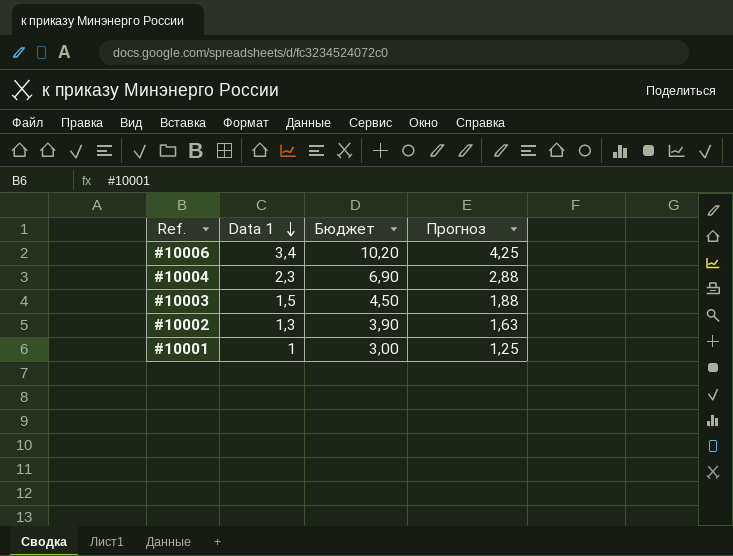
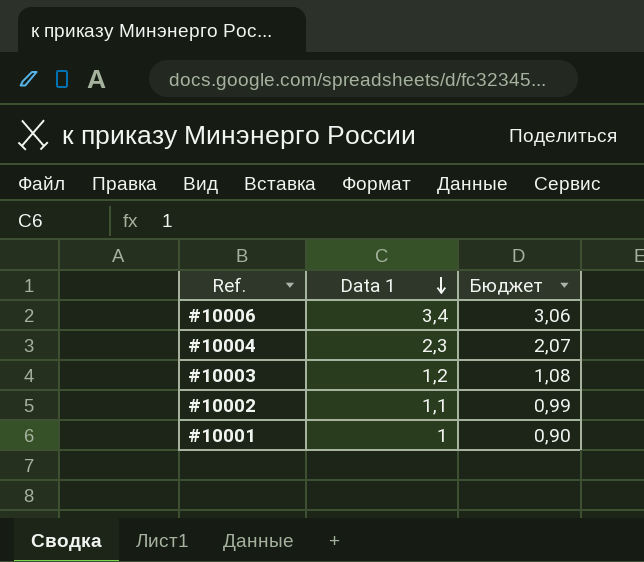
column Прогноз | formula: [Data 1] * 1,25 -> none
column Бюджет | formula: [Data 1] * 3 -> [Data 1] * 0,9
#10003 | Data 1: 1,5 -> 1,2
#10002 | Data 1: 1,3 -> 1,1

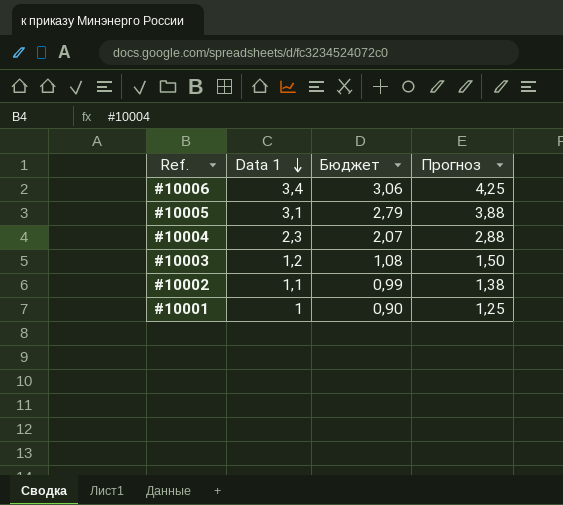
column Прогноз | formula: none -> [Data 1] * 1,25
row #10005: none -> 3,1 | 2,79 | 3,88

